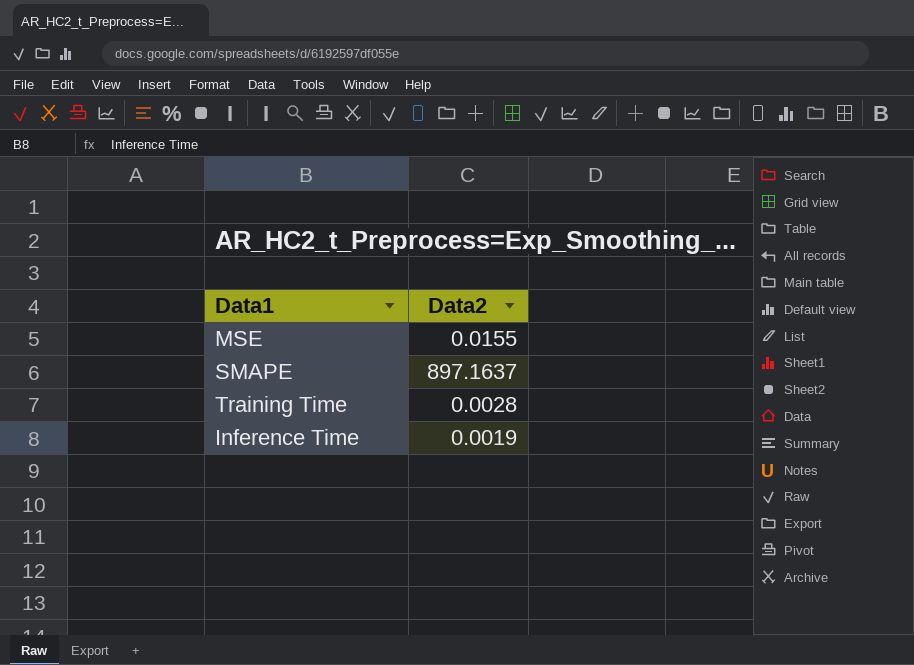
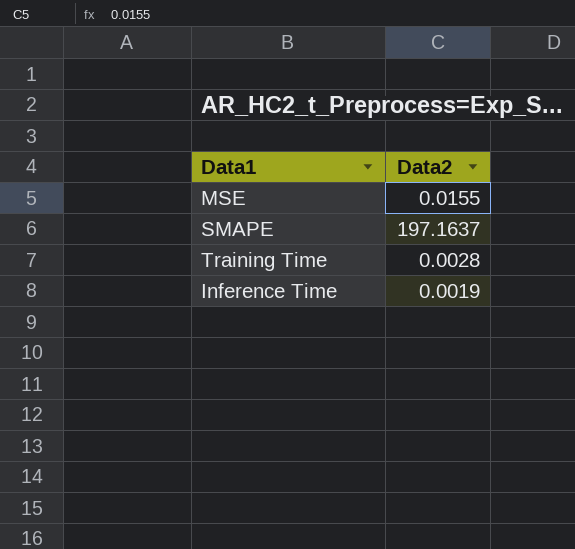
SMAPE | Data2: 897.1637 -> 197.1637

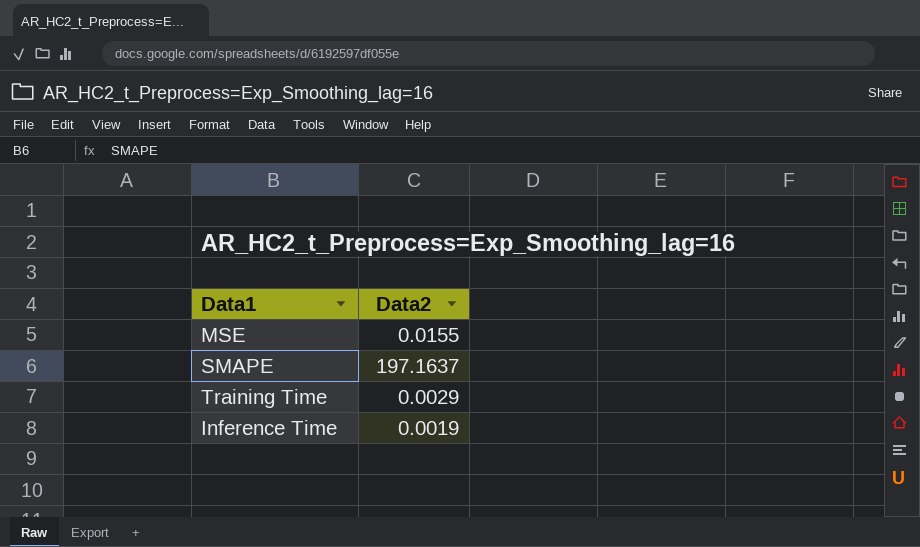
Training Time | Data2: 0.0028 -> 0.0029

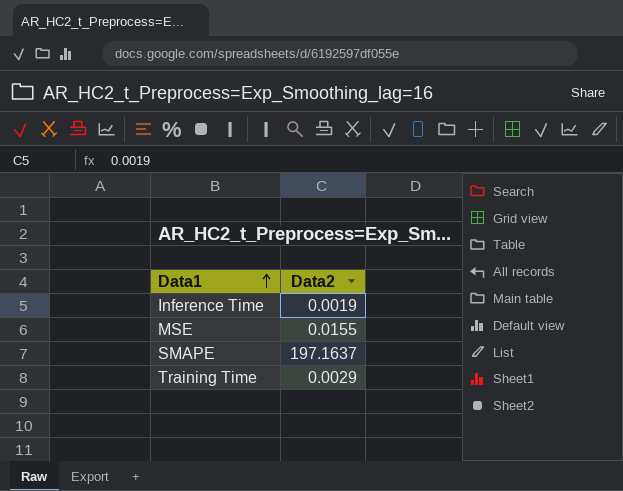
row order: none -> Data1 ascending

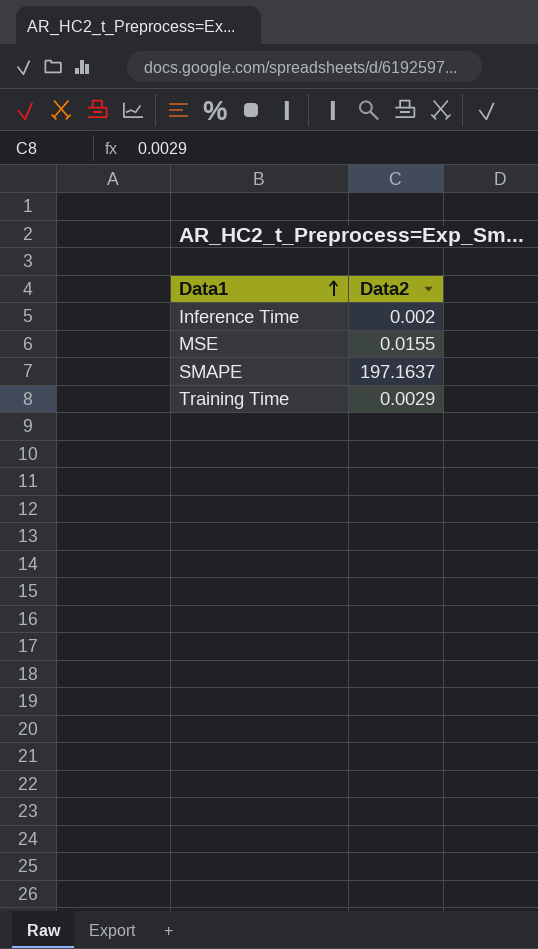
Inference Time | Data2: 0.0019 -> 0.002

